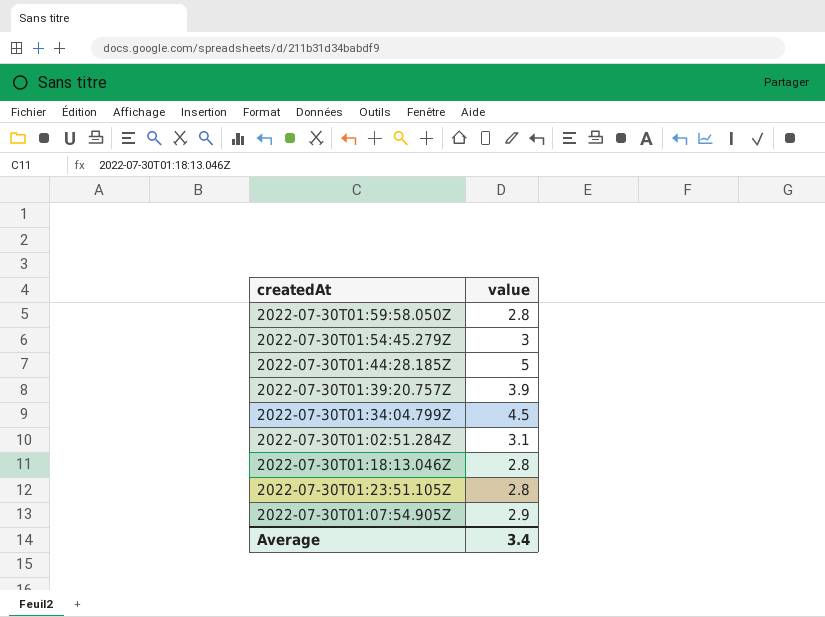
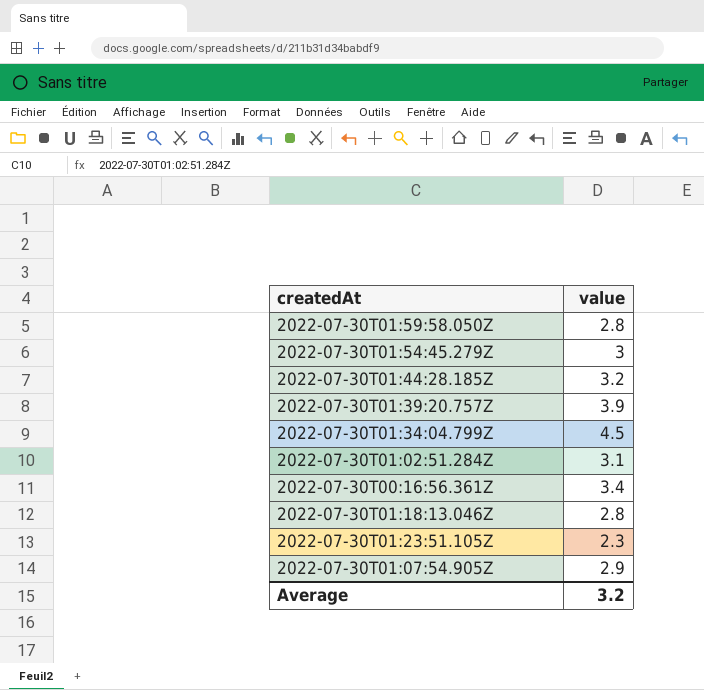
2022-07-30T01:44:28.185Z | value: 5 -> 3.2
row 2022-07-30T00:16:56.361Z: none -> 3.4
2022-07-30T01:23:51.105Z | value: 2.8 -> 2.3
Average | value: 3.4 -> 3.2

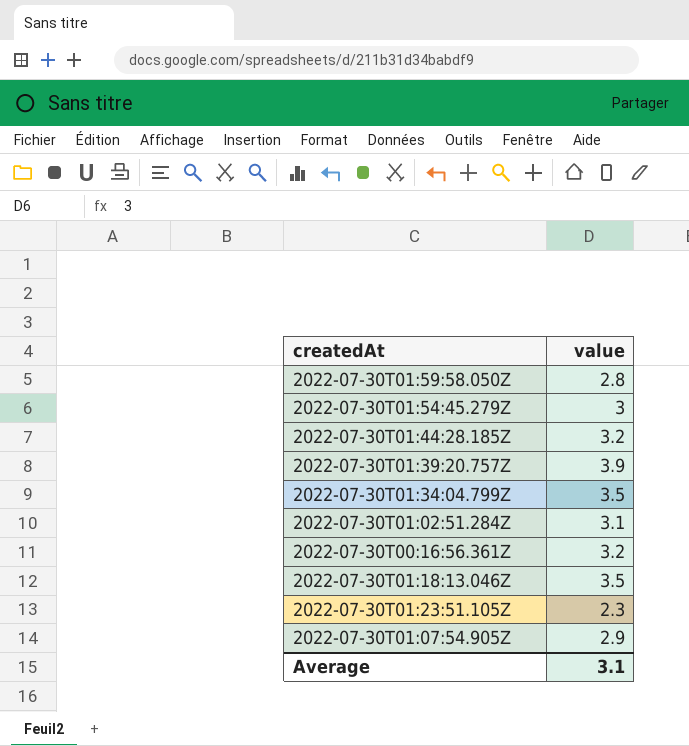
2022-07-30T01:34:04.799Z | value: 4.5 -> 3.5
2022-07-30T00:16:56.361Z | value: 3.4 -> 3.2
2022-07-30T01:18:13.046Z | value: 2.8 -> 3.5
Average | value: 3.2 -> 3.1

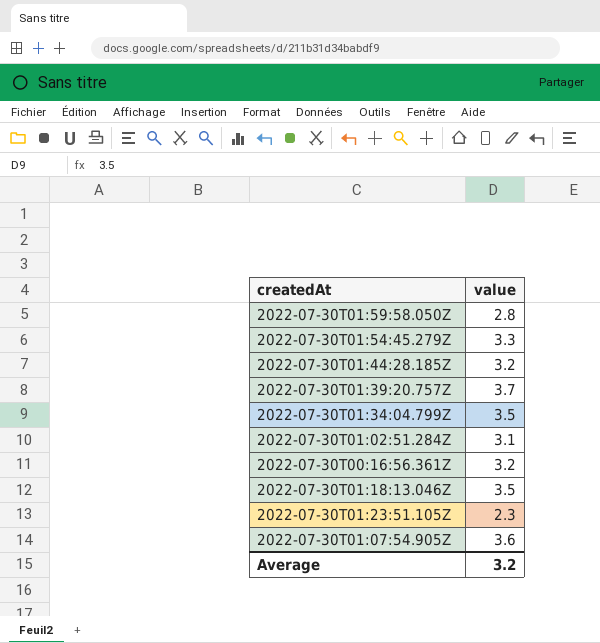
2022-07-30T01:54:45.279Z | value: 3 -> 3.3
2022-07-30T01:39:20.757Z | value: 3.9 -> 3.7
2022-07-30T01:07:54.905Z | value: 2.9 -> 3.6
Average | value: 3.1 -> 3.2

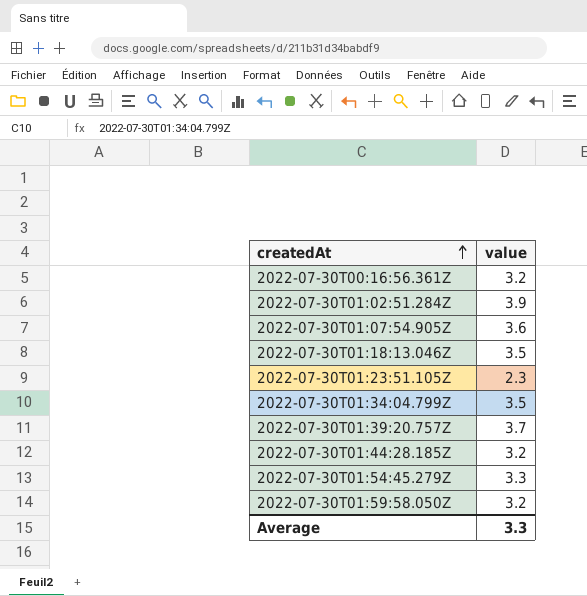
row order: none -> createdAt ascending
2022-07-30T01:02:51.284Z | value: 3.1 -> 3.9
2022-07-30T01:59:58.050Z | value: 2.8 -> 3.2
Average | value: 3.2 -> 3.3

